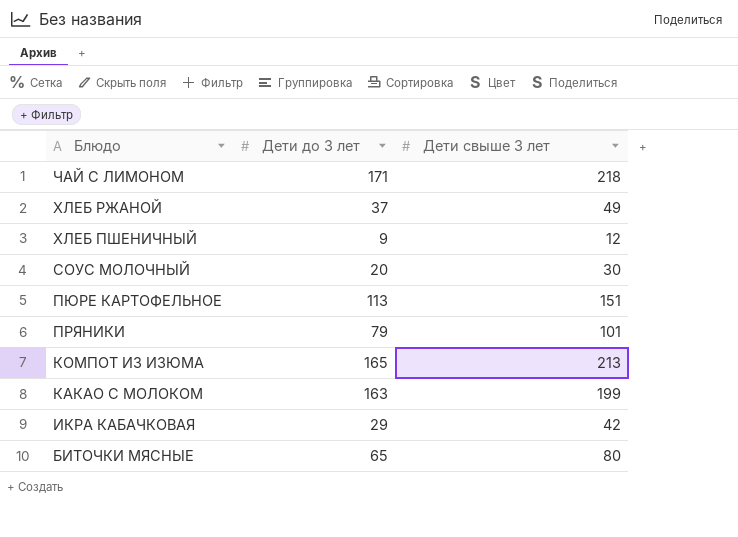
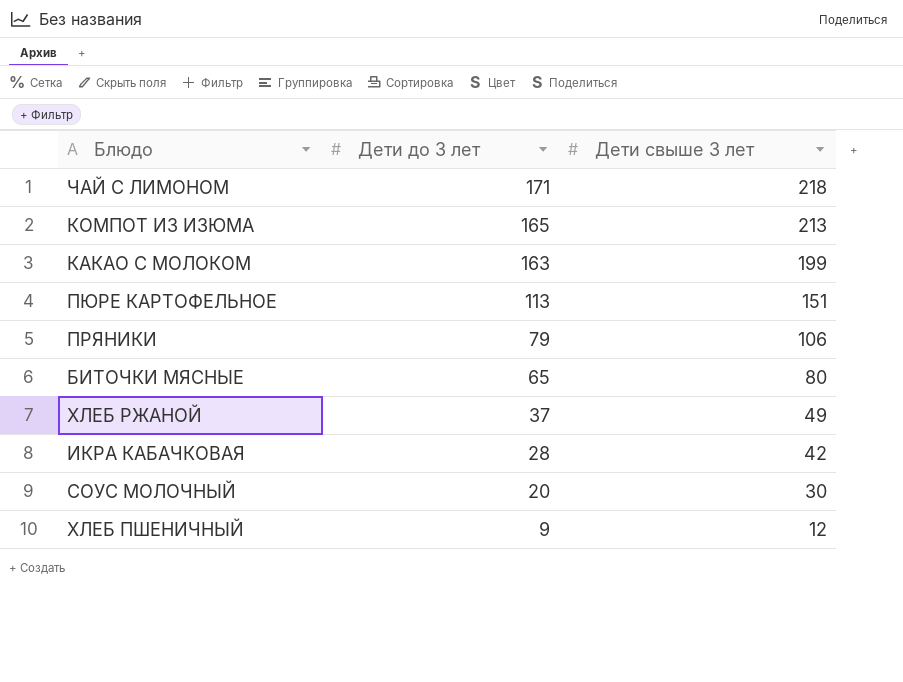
row order: Блюдо descending -> Дети до 3 лет descending
ПРЯНИКИ | Дети свыше 3 лет: 101 -> 106
ИКРА КАБАЧКОВАЯ | Дети до 3 лет: 29 -> 28

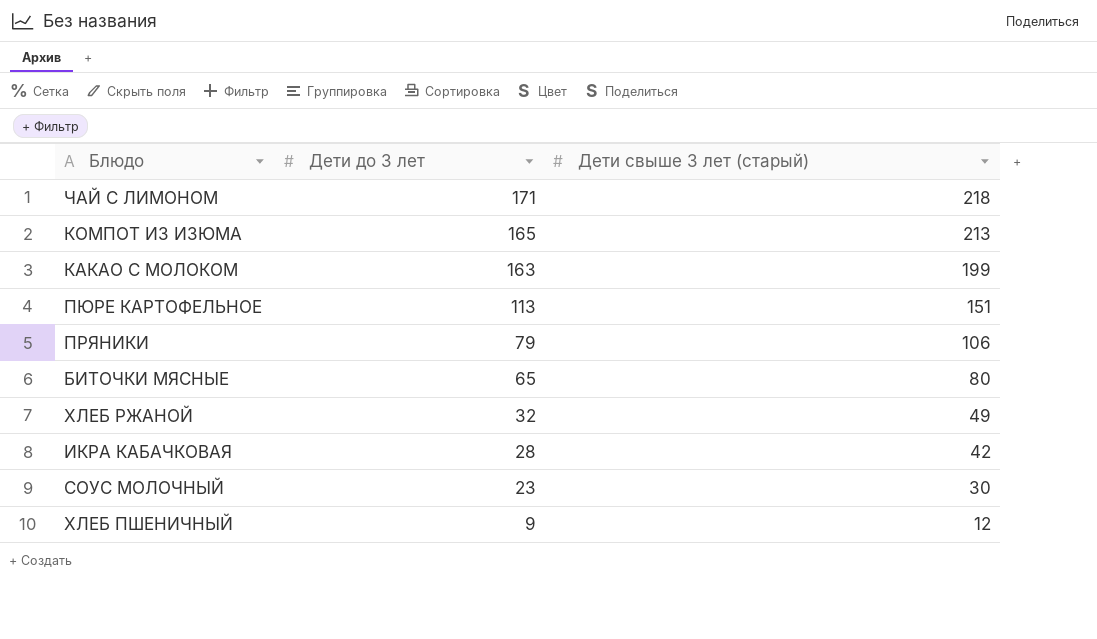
column name: Дети свыше 3 лет -> Дети свыше 3 лет (старый)
ХЛЕБ РЖАНОЙ | Дети до 3 лет: 37 -> 32
СОУС МОЛОЧНЫЙ | Дети до 3 лет: 20 -> 23

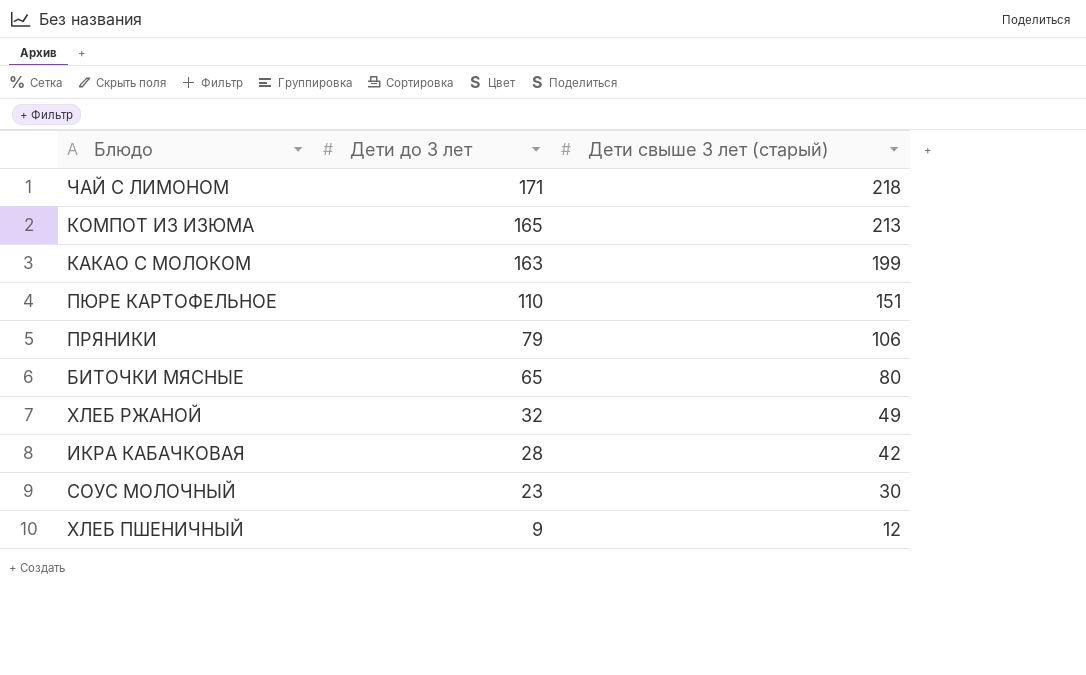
ПЮРЕ КАРТОФЕЛЬНОЕ | Дети до 3 лет: 113 -> 110

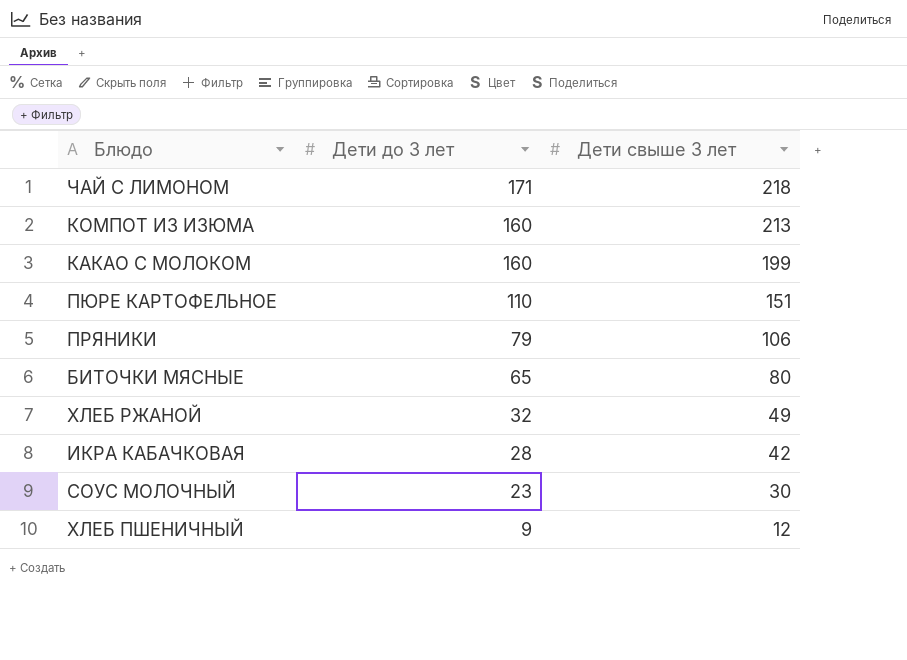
column name: Дети свыше 3 лет (старый) -> Дети свыше 3 лет
КОМПОТ ИЗ ИЗЮМА | Дети до 3 лет: 165 -> 160
КАКАО С МОЛОКОМ | Дети до 3 лет: 163 -> 160

